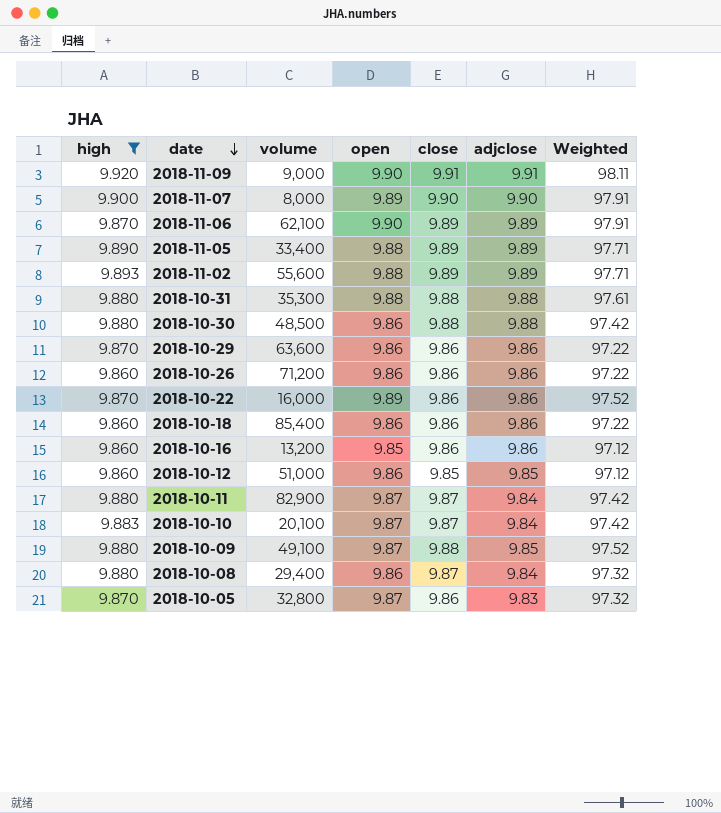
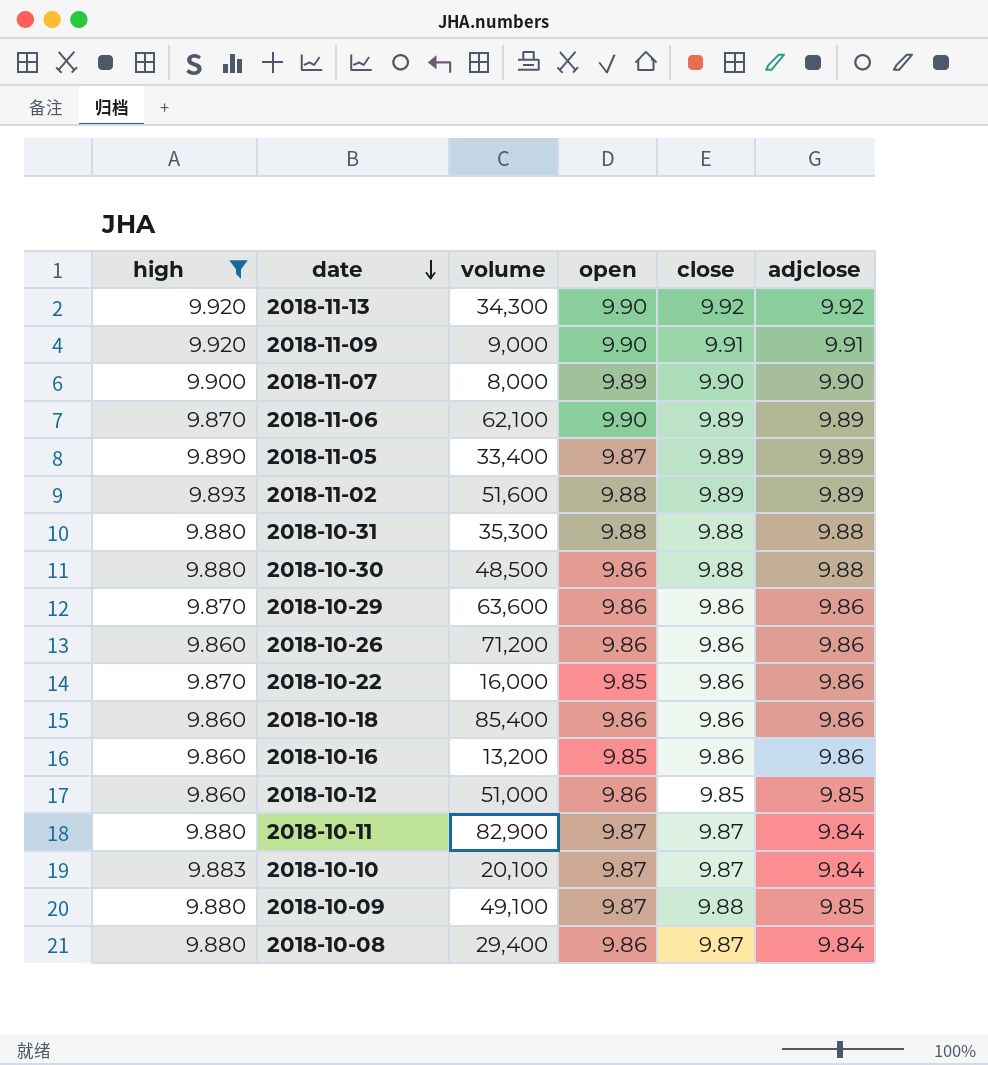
column Weighted | formula: [open] * [close] -> none
row 2018-10-05: 9.870 | 32,800 | 9.87 | 9.86 | 9.83 | 97.32 -> none
row 2018-11-13: none -> 9.920 | 34,300 | 9.90 | 9.92 | 9.92
2018-11-05 | open: 9.88 -> 9.87
2018-11-02 | volume: 55,600 -> 51,600
2018-10-22 | open: 9.89 -> 9.85

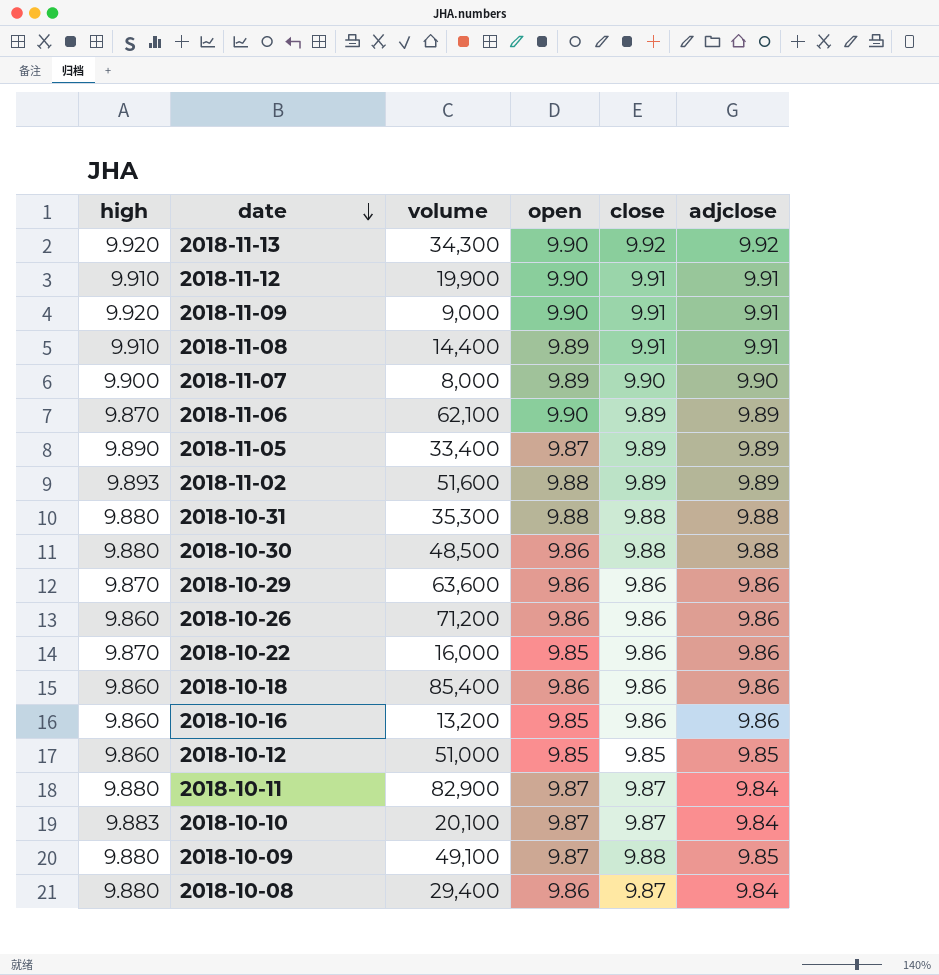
filter: high != 9.910 -> none
2018-10-12 | open: 9.86 -> 9.85

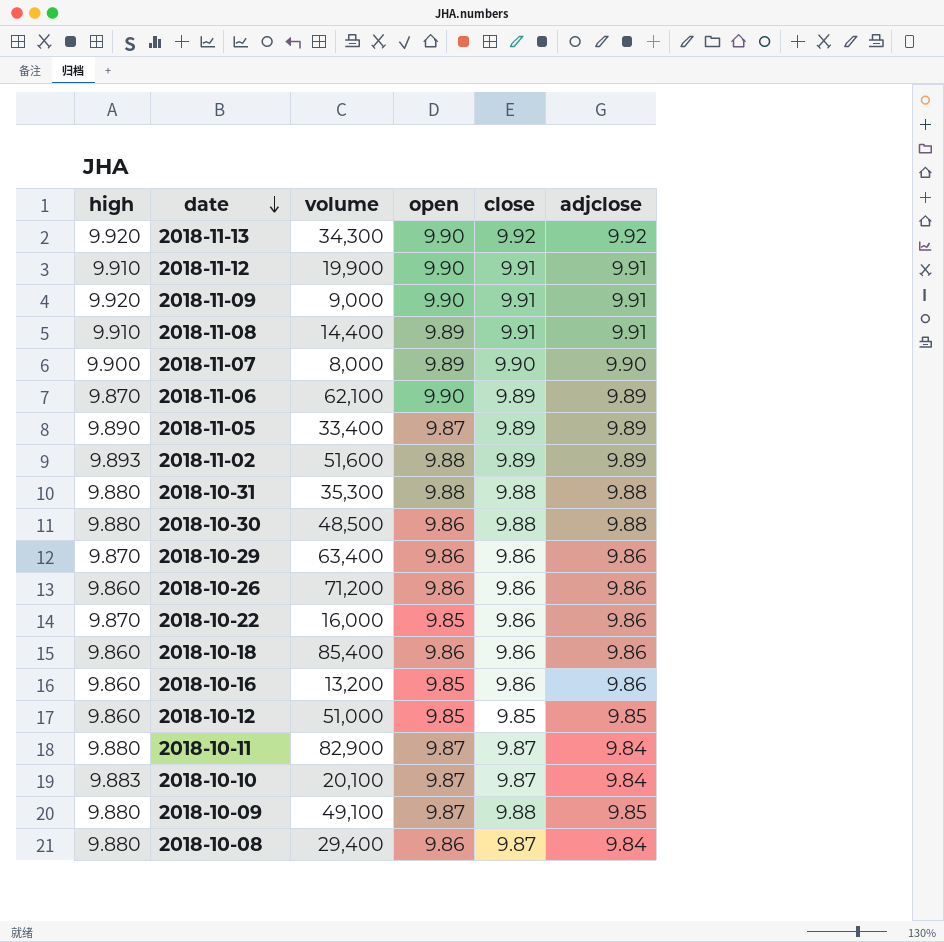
2018-10-29 | volume: 63,600 -> 63,400

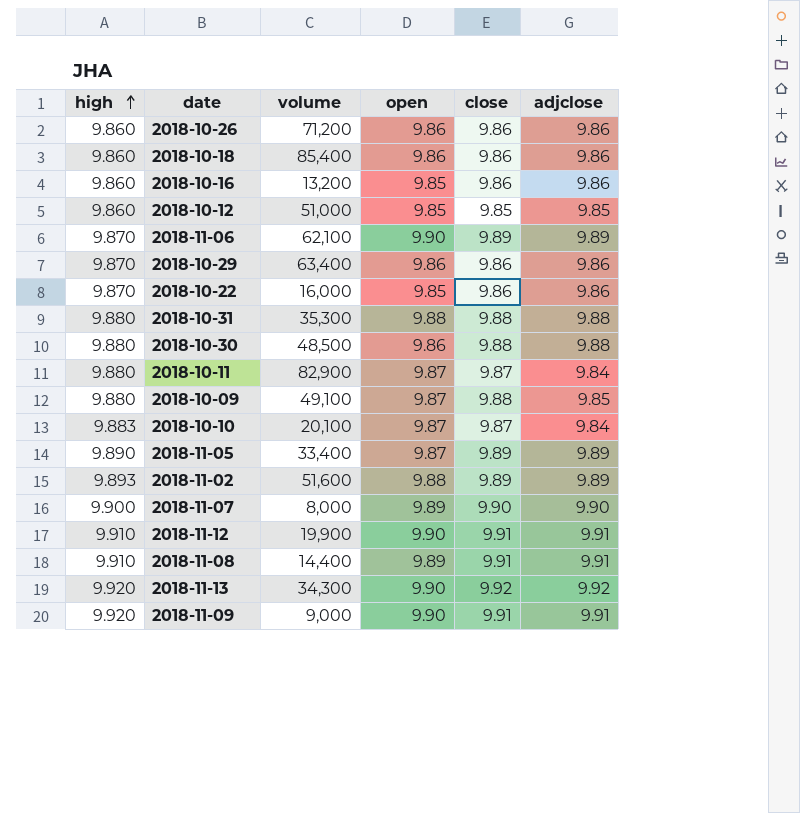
row order: date descending -> high ascending
row 2018-10-08: 9.880 | 29,400 | 9.86 | 9.87 | 9.84 -> none

